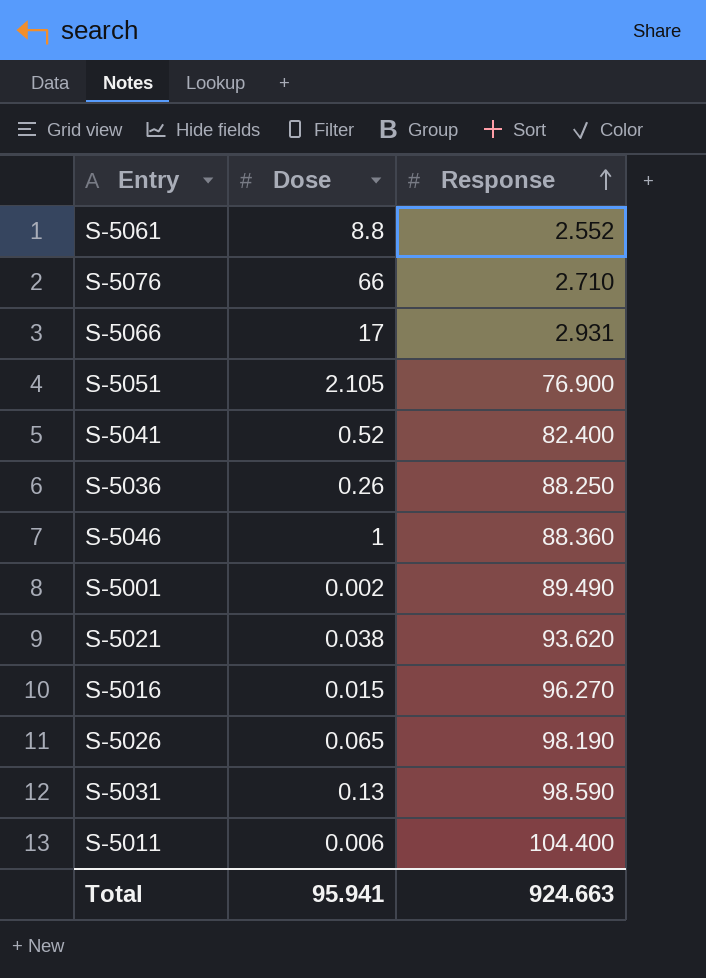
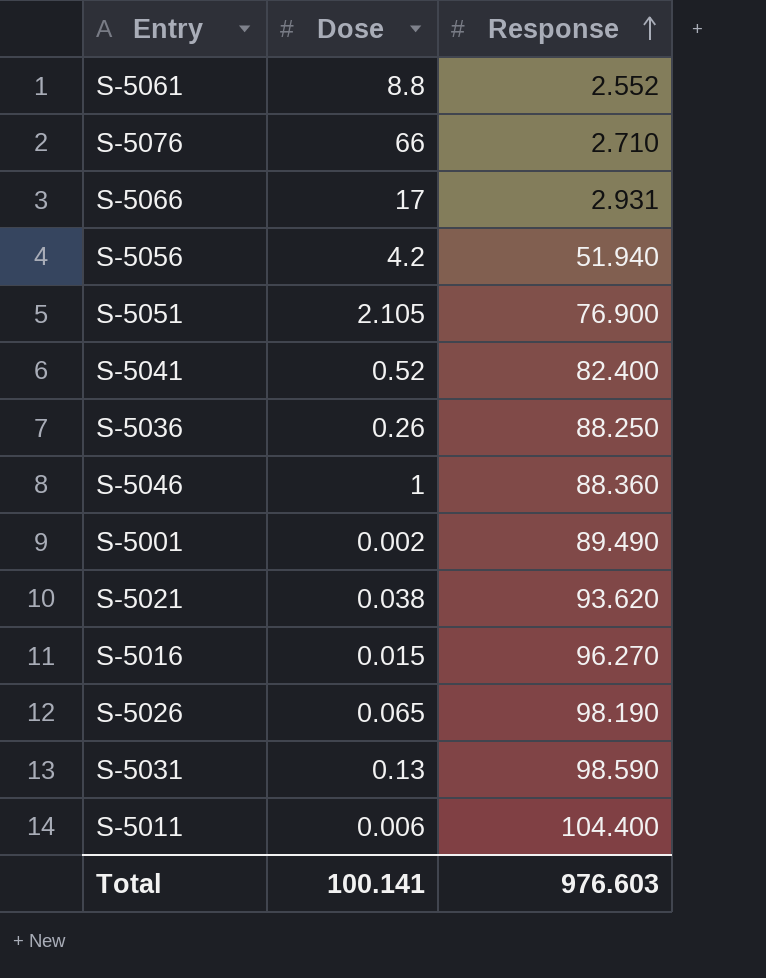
row S-5056: none -> 4.2 | 51.940
Total | Dose: 95.941 -> 100.141
Total | Response: 924.663 -> 976.603

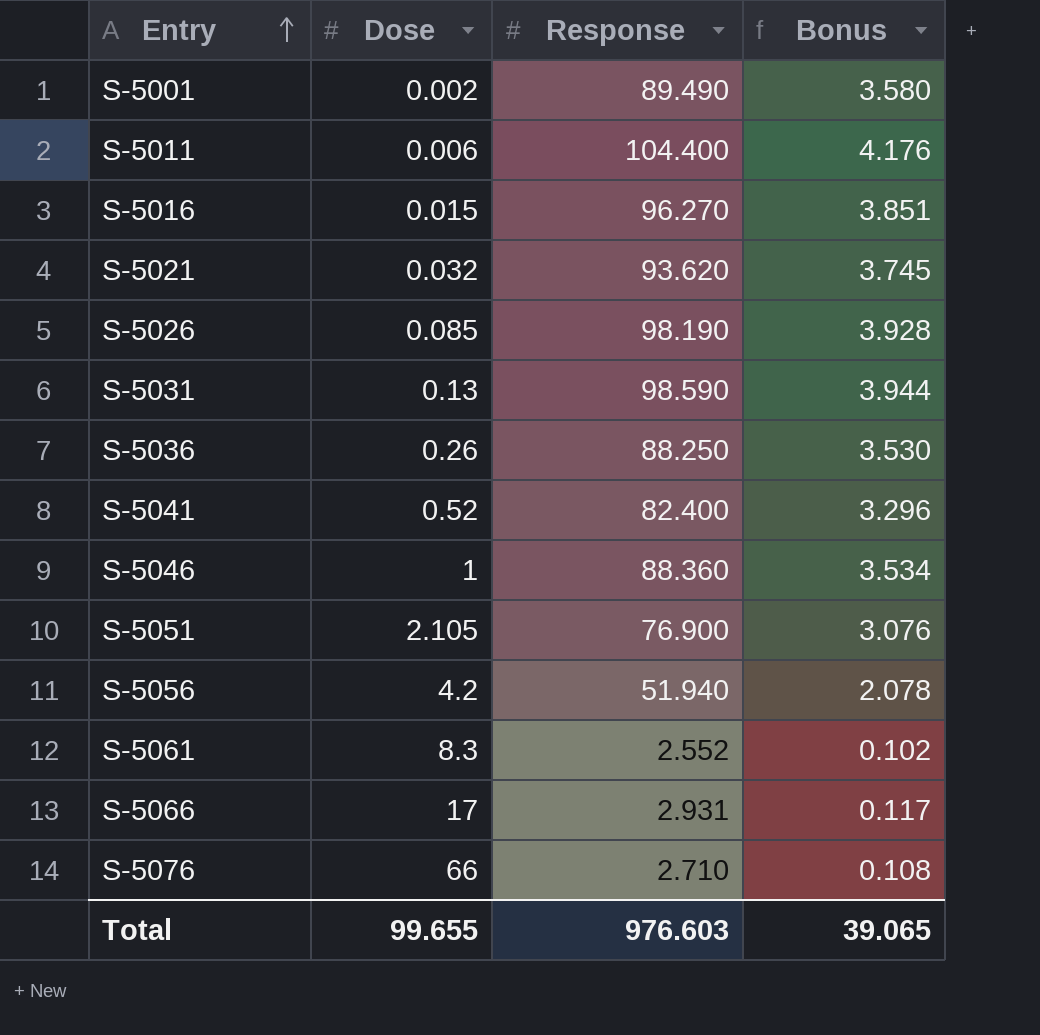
row order: Response ascending -> Entry ascending
column Bonus | formula: none -> [Response] * 0.04
S-5021 | Dose: 0.038 -> 0.032
S-5026 | Dose: 0.065 -> 0.085
S-5061 | Dose: 8.8 -> 8.3
Total | Dose: 100.141 -> 99.655

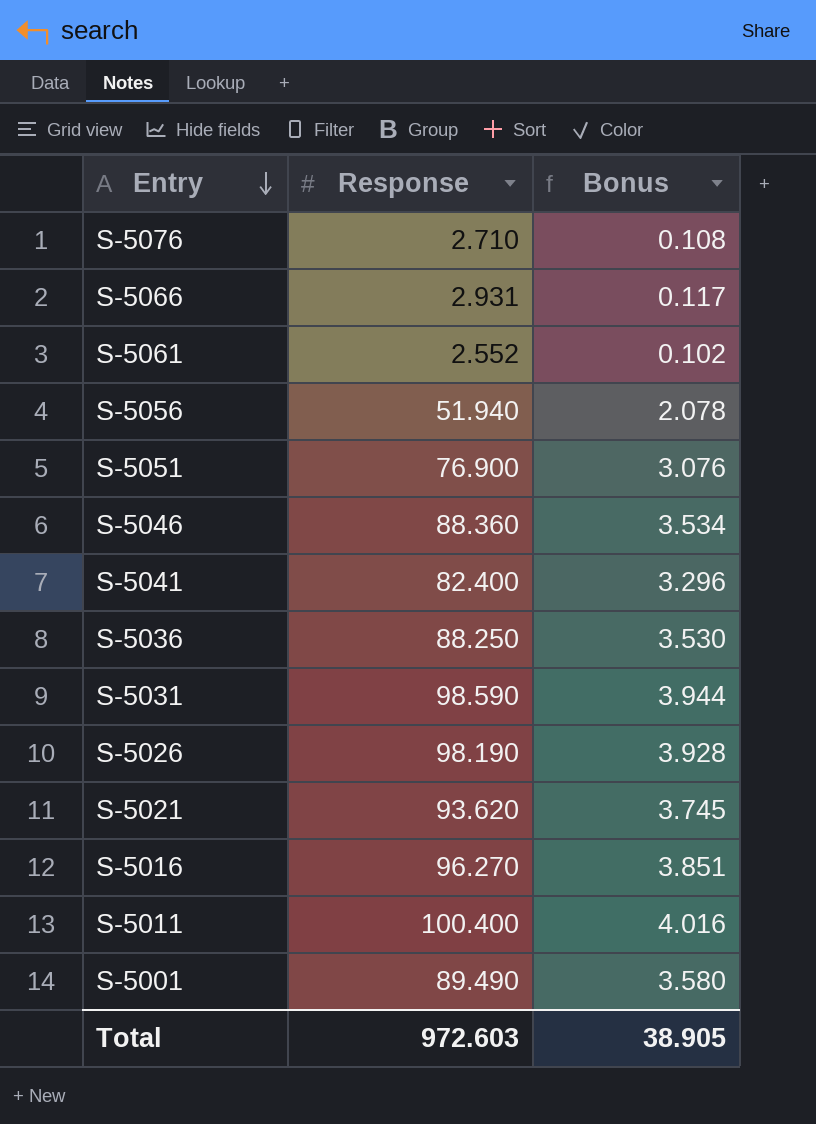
row order: Entry ascending -> Entry descending
column Dose | position: 2 -> none
S-5011 | Response: 104.400 -> 100.400
S-5011 | Bonus: 4.176 -> 4.016
Total | Response: 976.603 -> 972.603
Total | Bonus: 39.065 -> 38.905

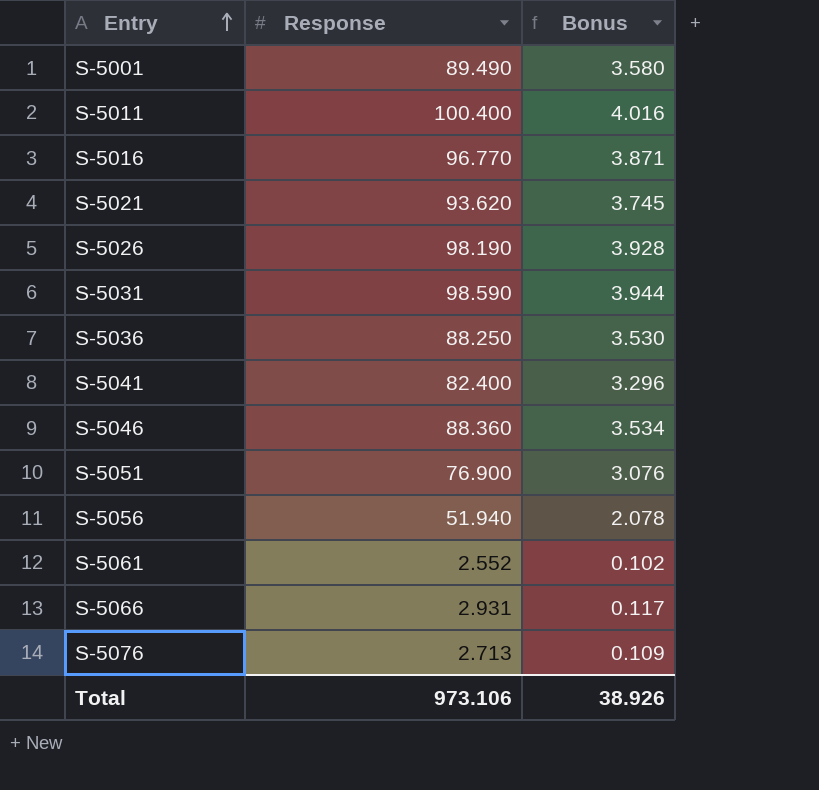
row order: Entry descending -> Entry ascending
S-5016 | Response: 96.270 -> 96.770
S-5016 | Bonus: 3.851 -> 3.871
S-5076 | Response: 2.710 -> 2.713
S-5076 | Bonus: 0.108 -> 0.109
Total | Response: 972.603 -> 973.106
Total | Bonus: 38.905 -> 38.926

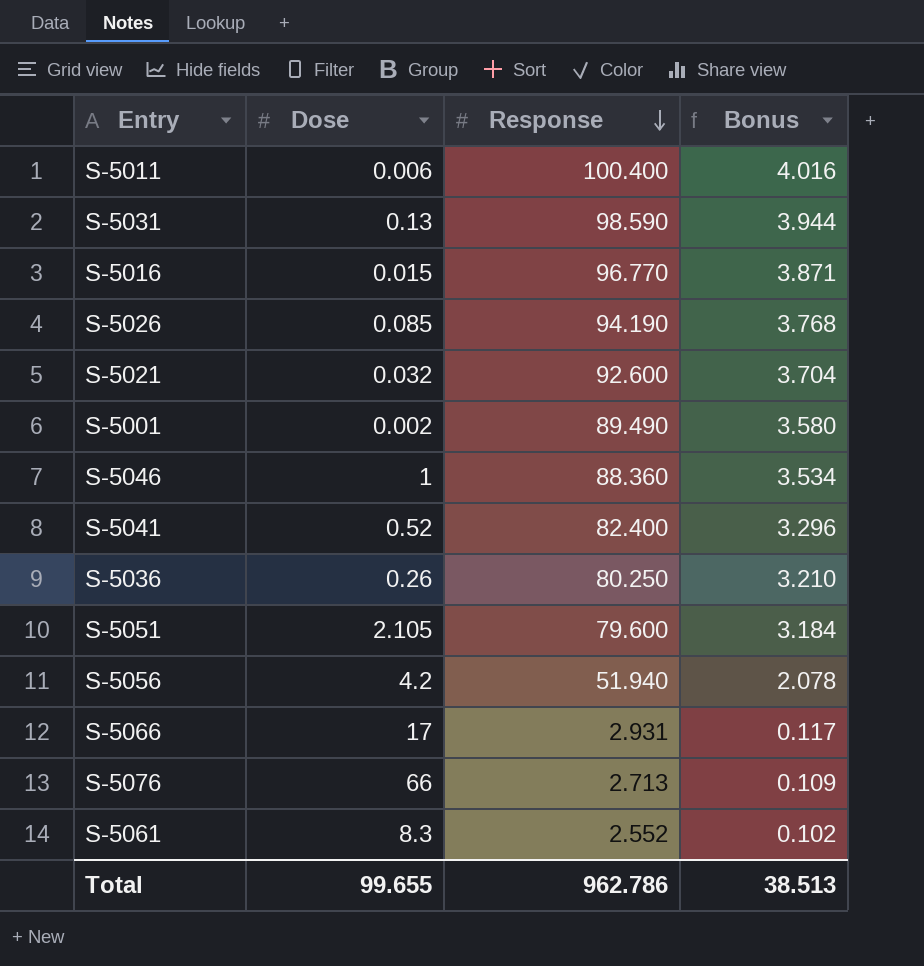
row order: Entry ascending -> Response descending
column Dose | position: none -> 2
S-5026 | Response: 98.190 -> 94.190
S-5026 | Bonus: 3.928 -> 3.768
S-5021 | Response: 93.620 -> 92.600
S-5021 | Bonus: 3.745 -> 3.704
S-5036 | Response: 88.250 -> 80.250
S-5036 | Bonus: 3.530 -> 3.210
S-5051 | Response: 76.900 -> 79.600
S-5051 | Bonus: 3.076 -> 3.184
Total | Response: 973.106 -> 962.786
Total | Bonus: 38.926 -> 38.513

